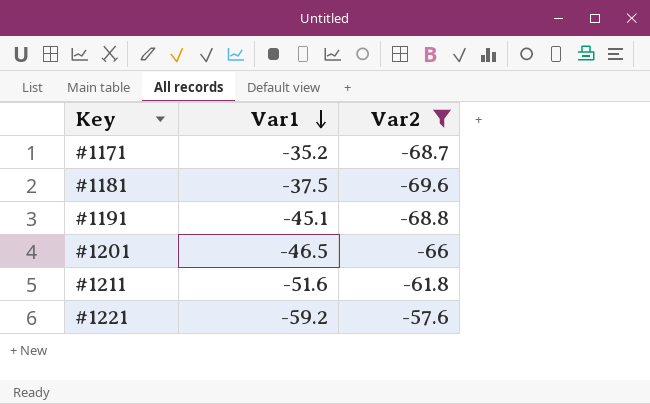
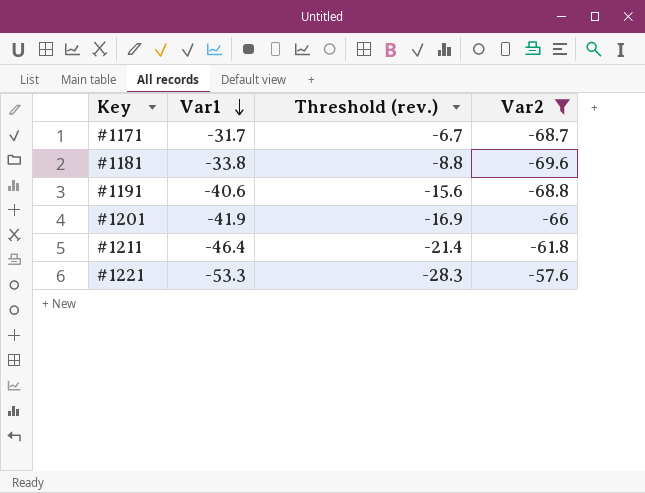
column Threshold (rev.) | formula: none -> [Var1] + 25
#1171 | Var1: -35.2 -> -31.7
#1181 | Var1: -37.5 -> -33.8
#1191 | Var1: -45.1 -> -40.6
#1201 | Var1: -46.5 -> -41.9
#1211 | Var1: -51.6 -> -46.4
#1221 | Var1: -59.2 -> -53.3

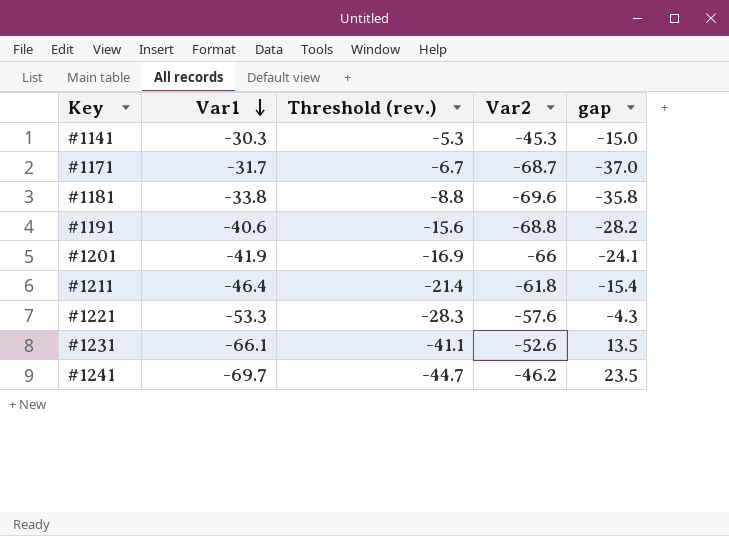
filter: Var2 <= -57.6 -> none
column gap | formula: none -> [Var2] - [Var1]

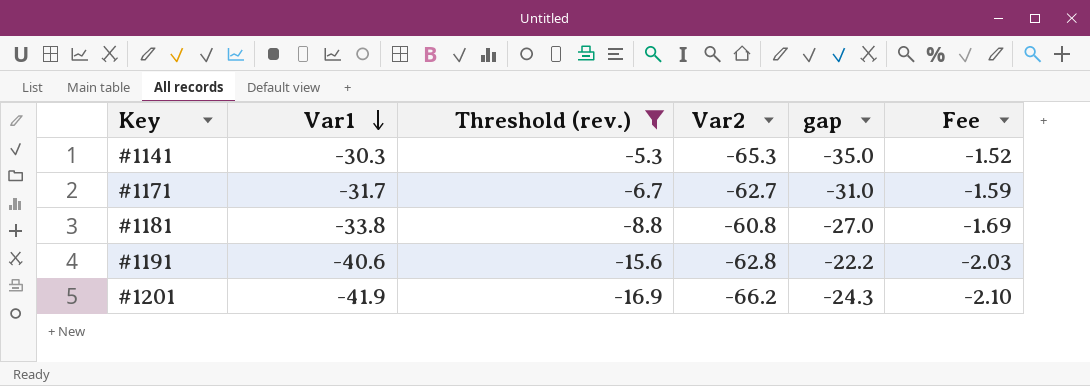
filter: none -> Threshold (rev.) >= -16.9
column Fee | formula: none -> [Var1] * 0.05
#1141 | Var2: -45.3 -> -65.3
#1141 | gap: -15.0 -> -35.0
#1171 | Var2: -68.7 -> -62.7
#1171 | gap: -37.0 -> -31.0
#1181 | Var2: -69.6 -> -60.8
#1181 | gap: -35.8 -> -27.0
#1191 | Var2: -68.8 -> -62.8
#1191 | gap: -28.2 -> -22.2
#1201 | Var2: -66 -> -66.2
#1201 | gap: -24.1 -> -24.3

